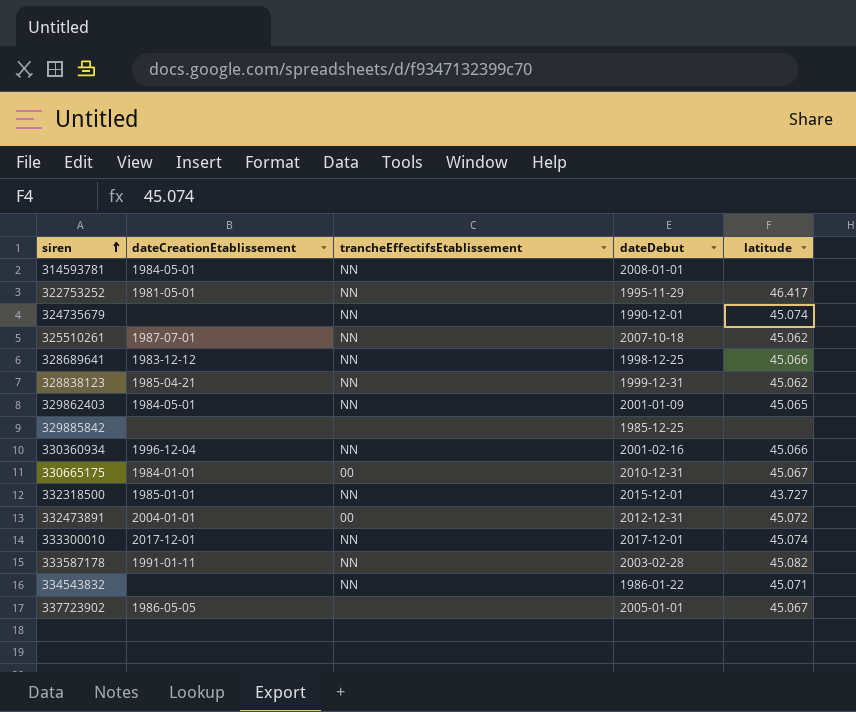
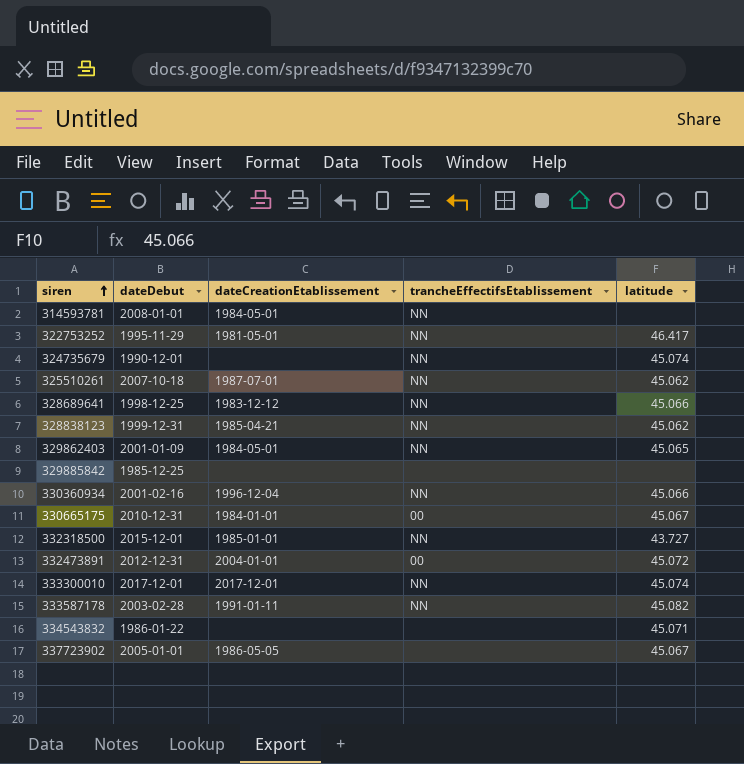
column dateDebut | position: 4 -> 2
334543832 | trancheEffectifsEtablissement: NN -> none

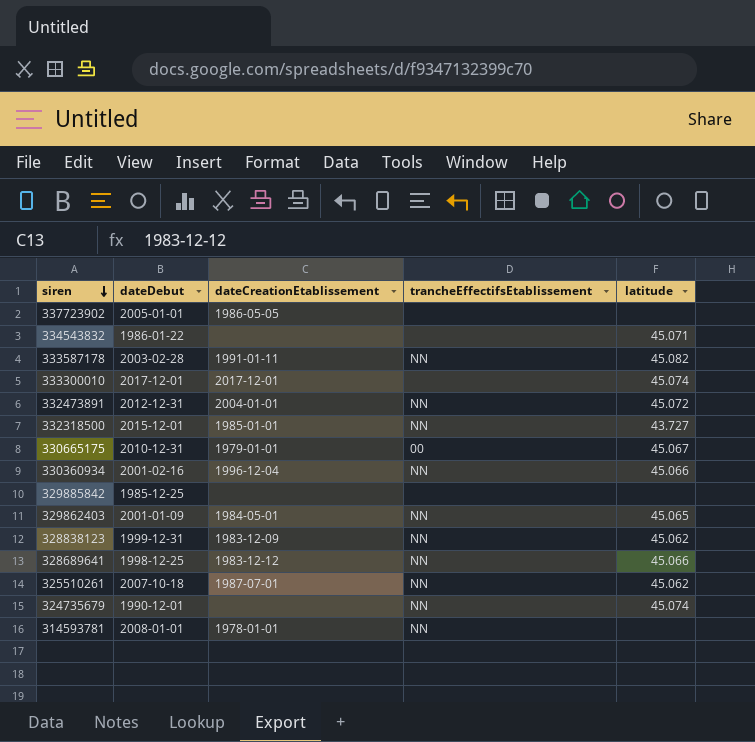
row order: siren ascending -> siren descending
row 322753252: 1995-11-29 | 1981-05-01 | NN | 46.417 -> none
337723902 | latitude: 45.067 -> none
333300010 | trancheEffectifsEtablissement: NN -> none
332473891 | trancheEffectifsEtablissement: 00 -> NN
330665175 | dateCreationEtablissement: 1984-01-01 -> 1979-01-01
328838123 | dateCreationEtablissement: 1985-04-21 -> 1983-12-09
314593781 | dateCreationEtablissement: 1984-05-01 -> 1978-01-01

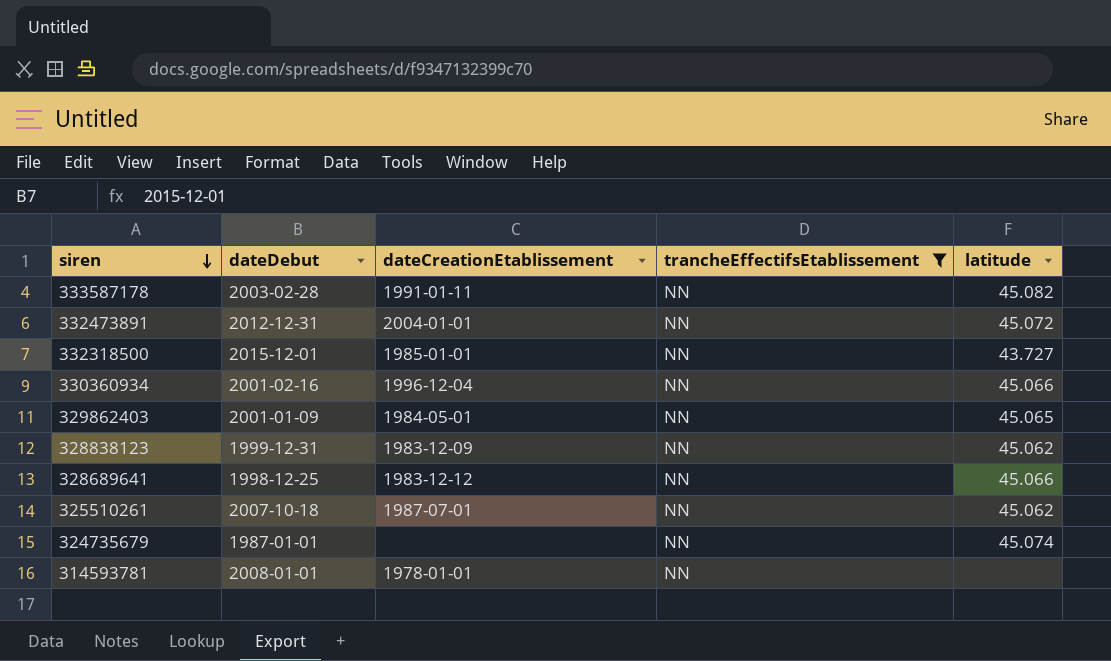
filter: none -> trancheEffectifsEtablissement = NN
324735679 | dateDebut: 1990-12-01 -> 1987-01-01

